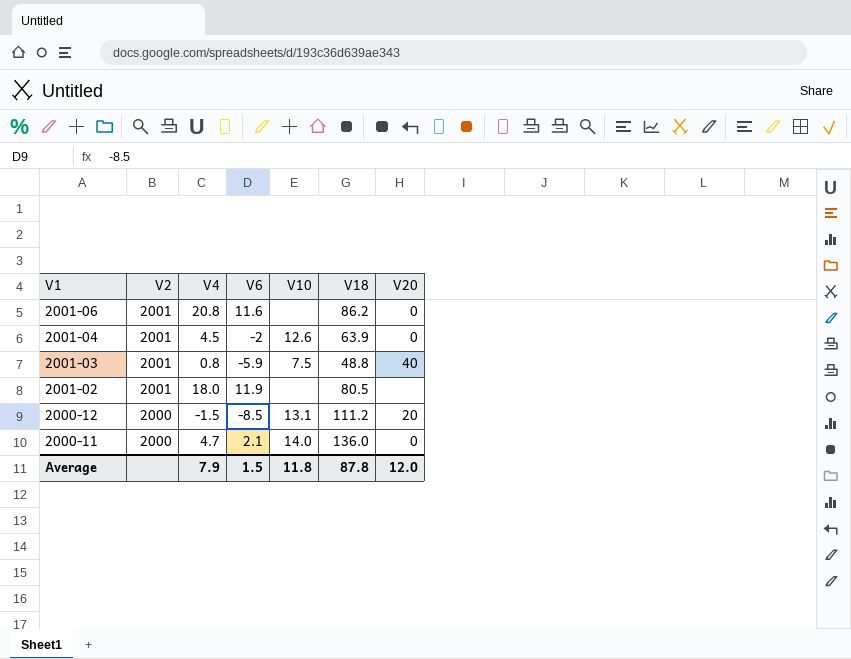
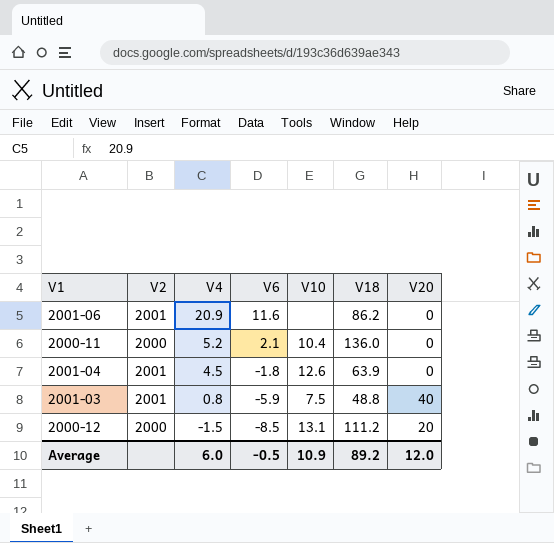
row order: V1 descending -> V4 descending
row 2001-02: 2001 | 18.0 | 11.9 | none | 80.5 | none -> none
2001-06 | V4: 20.8 -> 20.9
2000-11 | V4: 4.7 -> 5.2
2000-11 | V10: 14.0 -> 10.4
2001-04 | V6: -2 -> -1.8
Average | V4: 7.9 -> 6.0
Average | V6: 1.5 -> -0.5
Average | V10: 11.8 -> 10.9
Average | V18: 87.8 -> 89.2

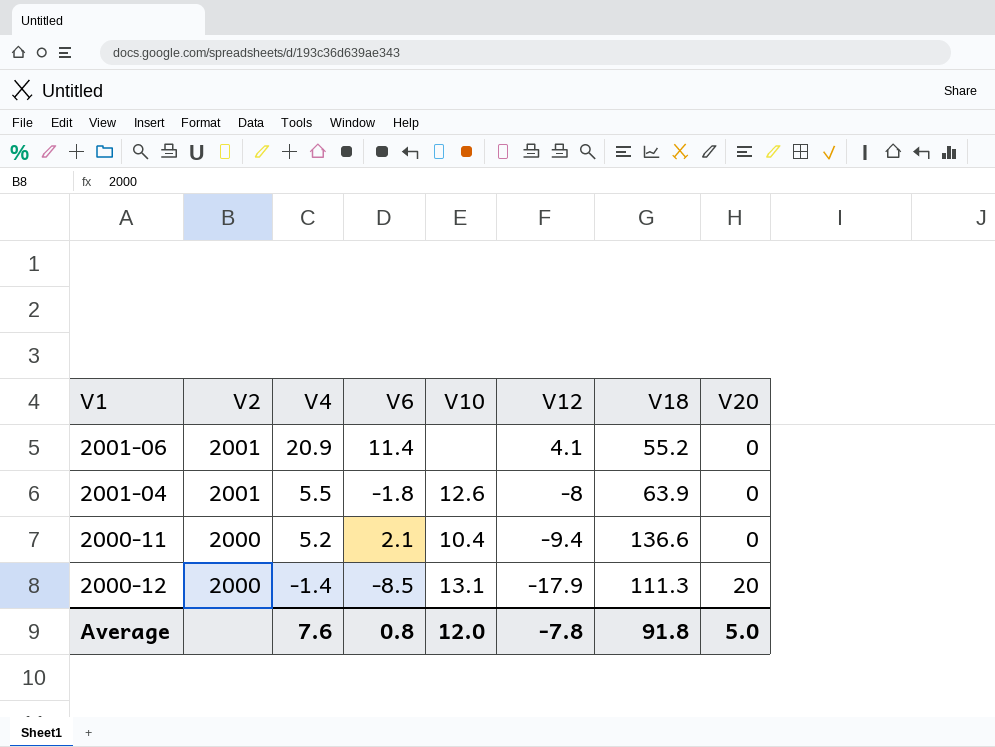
row order: V4 descending -> V2 descending
column V12 | position: none -> 6
row 2001-03: 2001 | 0.8 | -5.9 | 7.5 | 48.8 | 40 -> none
2001-06 | V6: 11.6 -> 11.4
2001-06 | V18: 86.2 -> 55.2
2001-04 | V4: 4.5 -> 5.5
2000-11 | V18: 136.0 -> 136.6
2000-12 | V4: -1.5 -> -1.4
2000-12 | V18: 111.2 -> 111.3
Average | V4: 6.0 -> 7.6
Average | V6: -0.5 -> 0.8
Average | V10: 10.9 -> 12.0
Average | V18: 89.2 -> 91.8
Average | V20: 12.0 -> 5.0

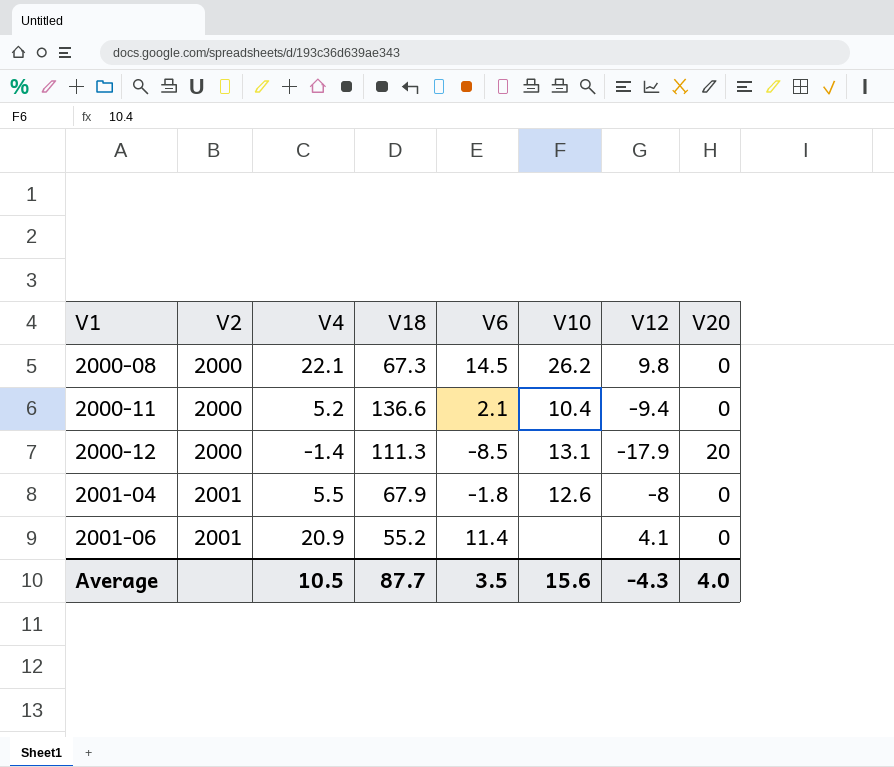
row order: V2 descending -> V1 ascending
column V18 | position: 7 -> 4
row 2000-08: none -> 2000 | 22.1 | 67.3 | 14.5 | 26.2 | 9.8 | 0
2001-04 | V18: 63.9 -> 67.9
Average | V4: 7.6 -> 10.5
Average | V18: 91.8 -> 87.7
Average | V6: 0.8 -> 3.5
Average | V10: 12.0 -> 15.6
Average | V12: -7.8 -> -4.3
Average | V20: 5.0 -> 4.0

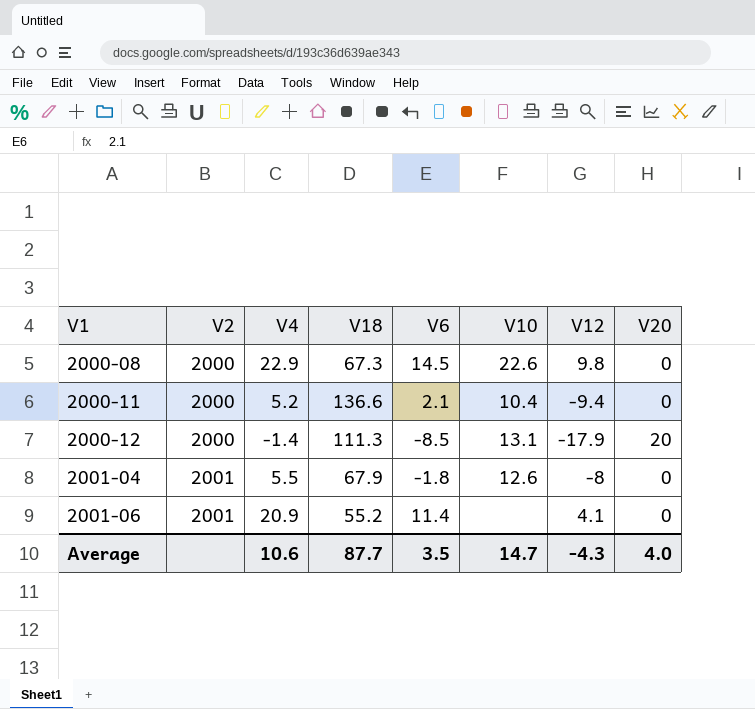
2000-08 | V4: 22.1 -> 22.9
2000-08 | V10: 26.2 -> 22.6
Average | V4: 10.5 -> 10.6
Average | V10: 15.6 -> 14.7

